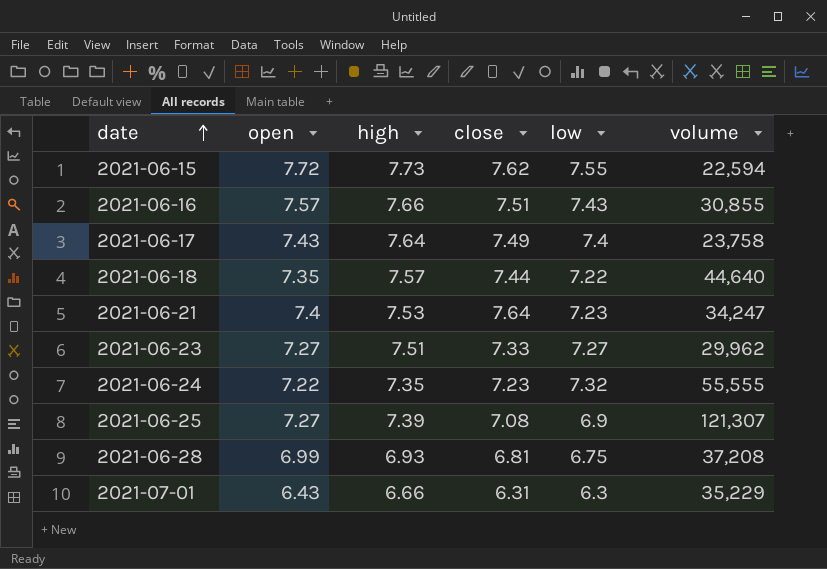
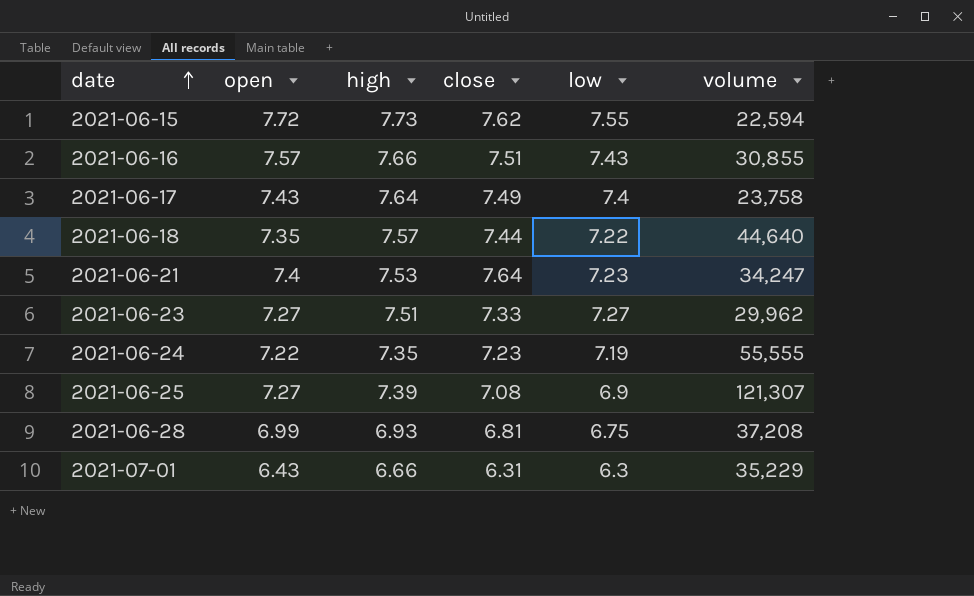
2021-06-24 | low: 7.32 -> 7.19

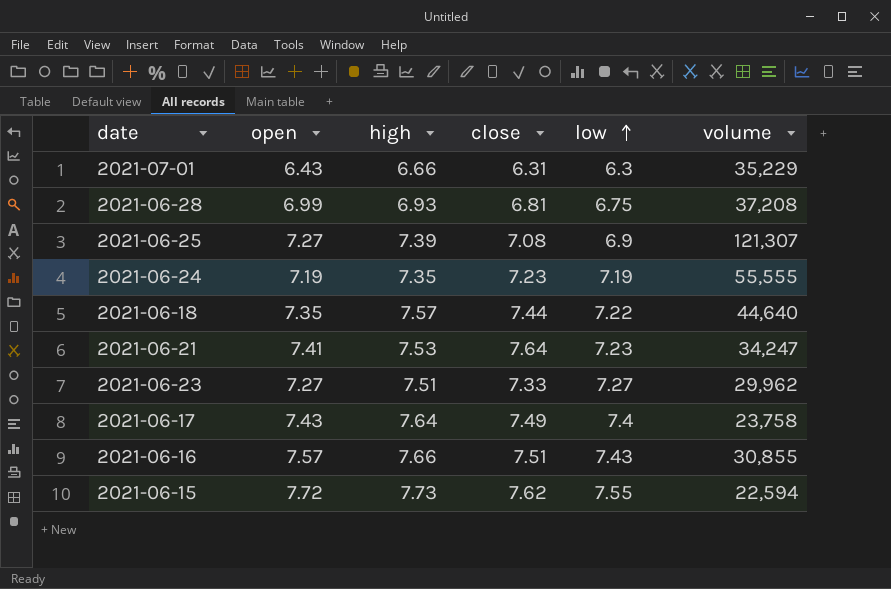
row order: date ascending -> low ascending
2021-06-24 | open: 7.22 -> 7.19
2021-06-21 | open: 7.4 -> 7.41

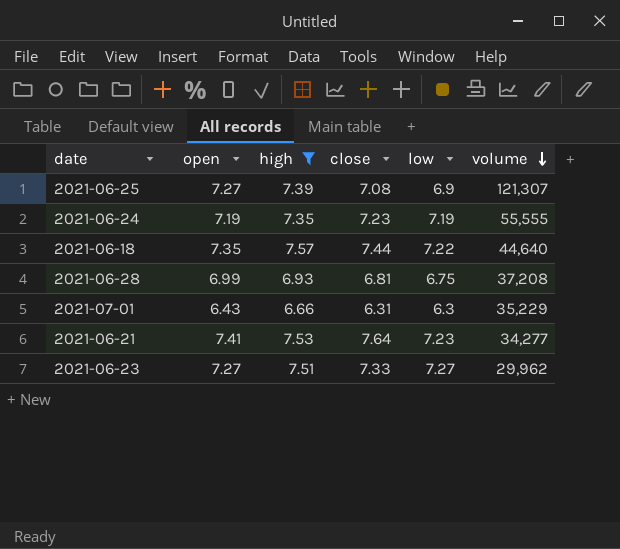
filter: none -> high <= 7.57
row order: low ascending -> volume descending
2021-06-21 | volume: 34,247 -> 34,277

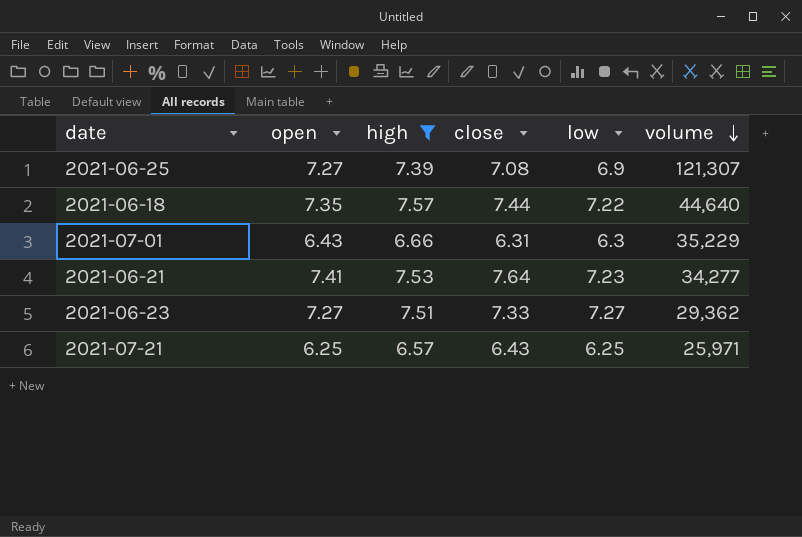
row 2021-06-24: 7.19 | 7.35 | 7.23 | 7.19 | 55,555 -> none
row 2021-06-28: 6.99 | 6.93 | 6.81 | 6.75 | 37,208 -> none
2021-06-23 | volume: 29,962 -> 29,362
row 2021-07-21: none -> 6.25 | 6.57 | 6.43 | 6.25 | 25,971

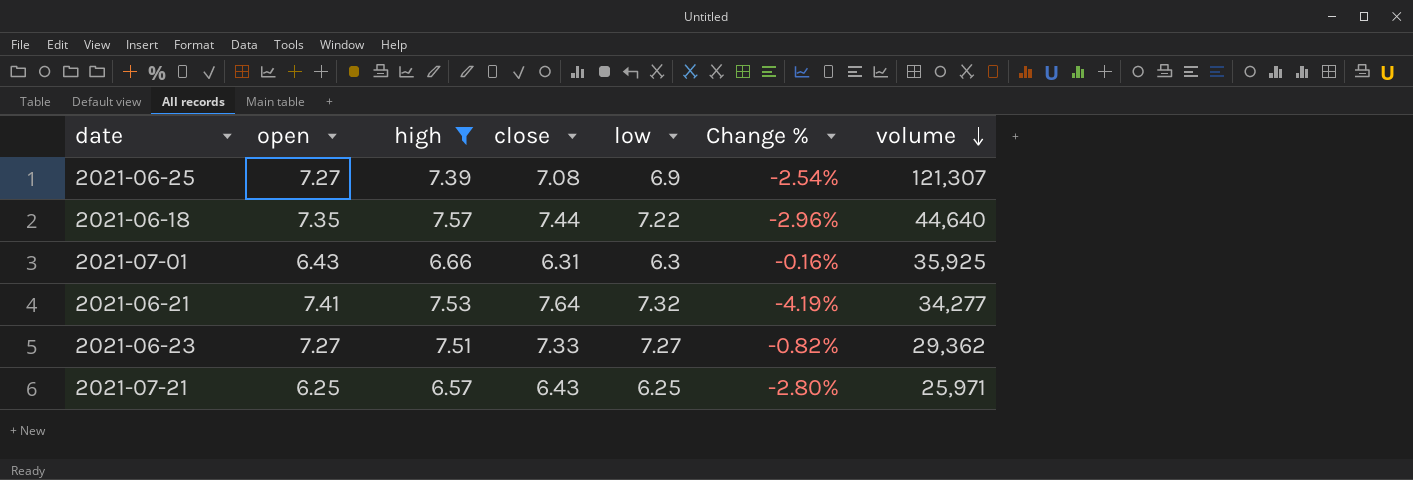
column Change % | formula: none -> ([low] - [close]) / [close]
2021-07-01 | volume: 35,229 -> 35,925
2021-06-21 | low: 7.23 -> 7.32

